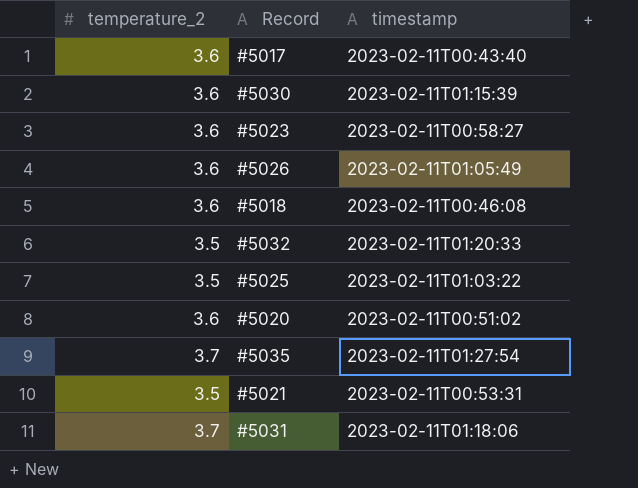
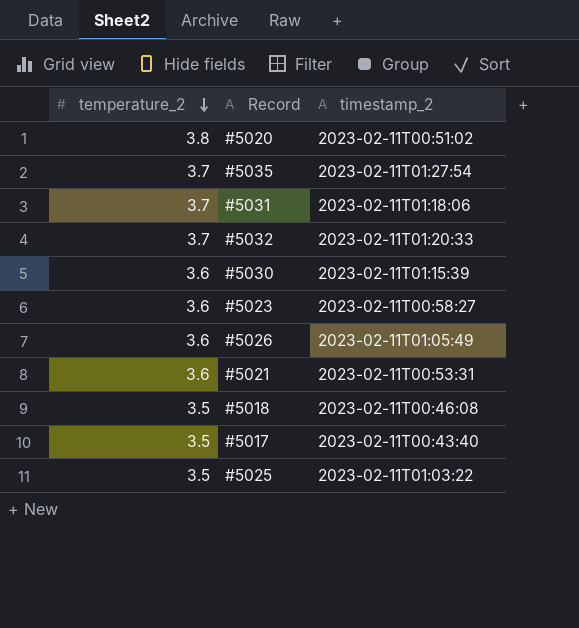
row order: none -> temperature_2 descending
column name: timestamp -> timestamp_2
#5020 | temperature_2: 3.6 -> 3.8
#5032 | temperature_2: 3.5 -> 3.7
#5021 | temperature_2: 3.5 -> 3.6
#5018 | temperature_2: 3.6 -> 3.5
#5017 | temperature_2: 3.6 -> 3.5

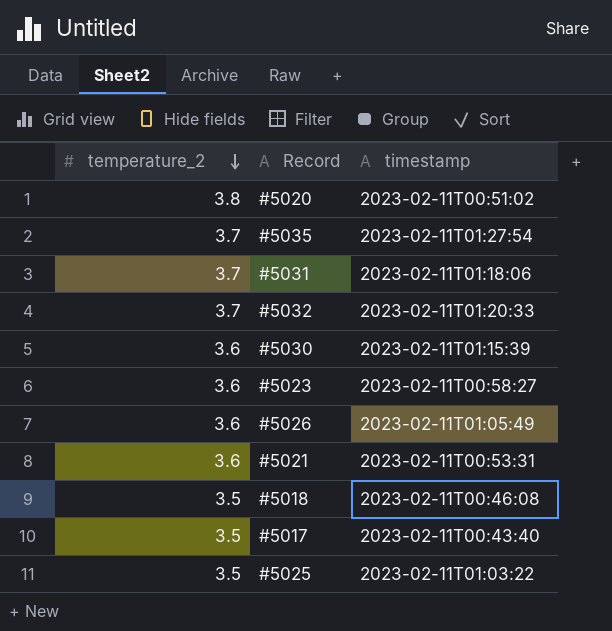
column name: timestamp_2 -> timestamp

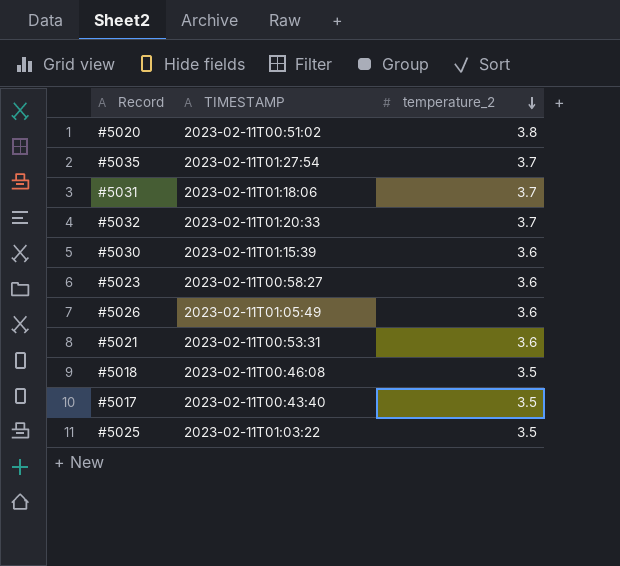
column name: timestamp -> TIMESTAMP
column temperature_2 | position: 1 -> 3

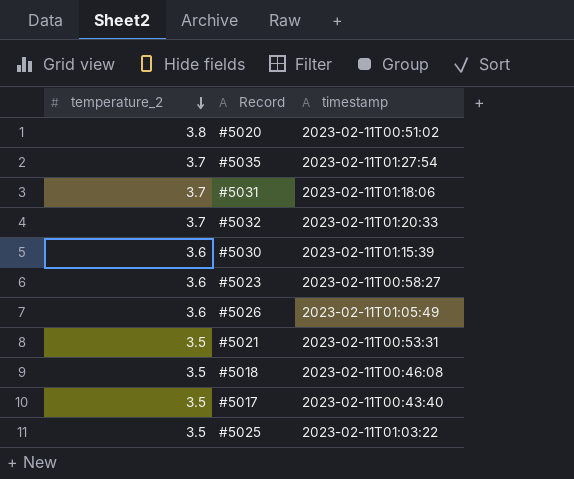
column temperature_2 | position: 3 -> 1
column name: TIMESTAMP -> timestamp
#5021 | temperature_2: 3.6 -> 3.5

